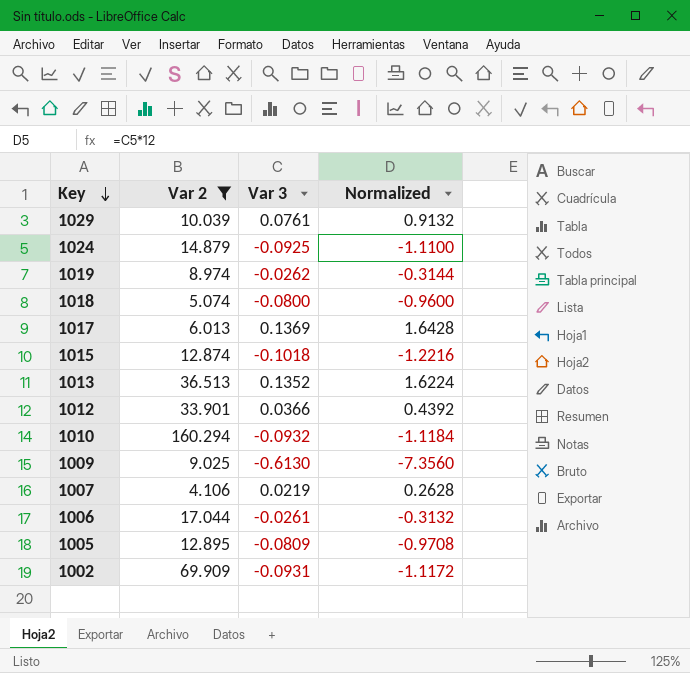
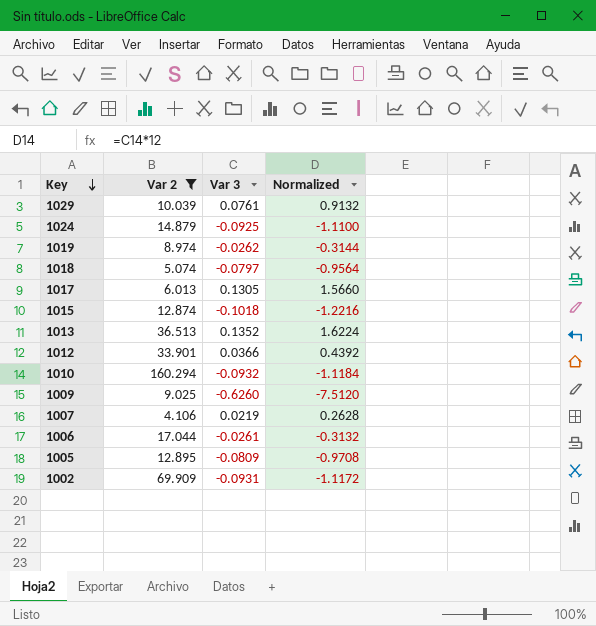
1018 | Var 3: -0.0800 -> -0.0797
1018 | Normalized: -0.9600 -> -0.9564
1017 | Var 3: 0.1369 -> 0.1305
1017 | Normalized: 1.6428 -> 1.5660
1009 | Var 3: -0.6130 -> -0.6260
1009 | Normalized: -7.3560 -> -7.5120

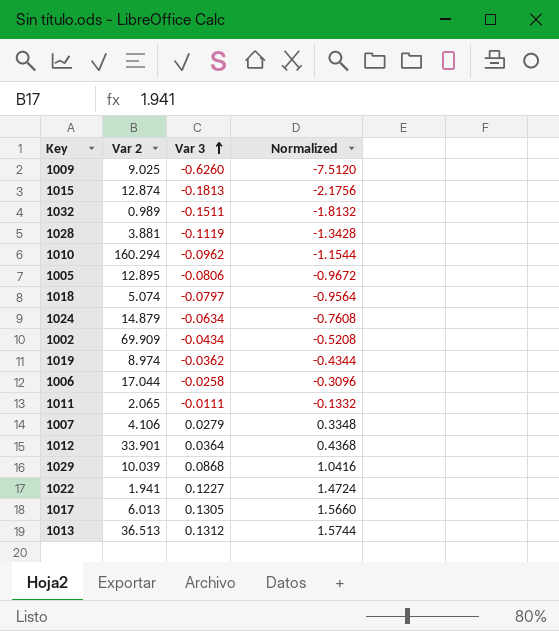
filter: Var 2 >= 4.106 -> none
row order: Key descending -> Var 3 ascending
1015 | Var 3: -0.1018 -> -0.1813
1015 | Normalized: -1.2216 -> -2.1756
1010 | Var 3: -0.0932 -> -0.0962
1010 | Normalized: -1.1184 -> -1.1544
1005 | Var 3: -0.0809 -> -0.0806
1005 | Normalized: -0.9708 -> -0.9672
1024 | Var 3: -0.0925 -> -0.0634
1024 | Normalized: -1.1100 -> -0.7608
1002 | Var 3: -0.0931 -> -0.0434
1002 | Normalized: -1.1172 -> -0.5208
1019 | Var 3: -0.0262 -> -0.0362
1019 | Normalized: -0.3144 -> -0.4344
1006 | Var 3: -0.0261 -> -0.0258
1006 | Normalized: -0.3132 -> -0.3096
1007 | Var 3: 0.0219 -> 0.0279
1007 | Normalized: 0.2628 -> 0.3348
1012 | Var 3: 0.0366 -> 0.0364
1012 | Normalized: 0.4392 -> 0.4368
1029 | Var 3: 0.0761 -> 0.0868
1029 | Normalized: 0.9132 -> 1.0416
1013 | Var 3: 0.1352 -> 0.1312
1013 | Normalized: 1.6224 -> 1.5744

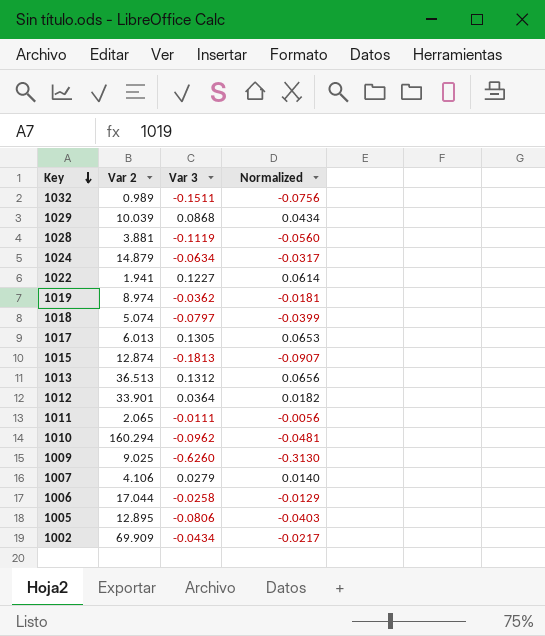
row order: Var 3 ascending -> Key descending
column Normalized | formula: [Var 3] * 12 -> [Var 3] * 0.5

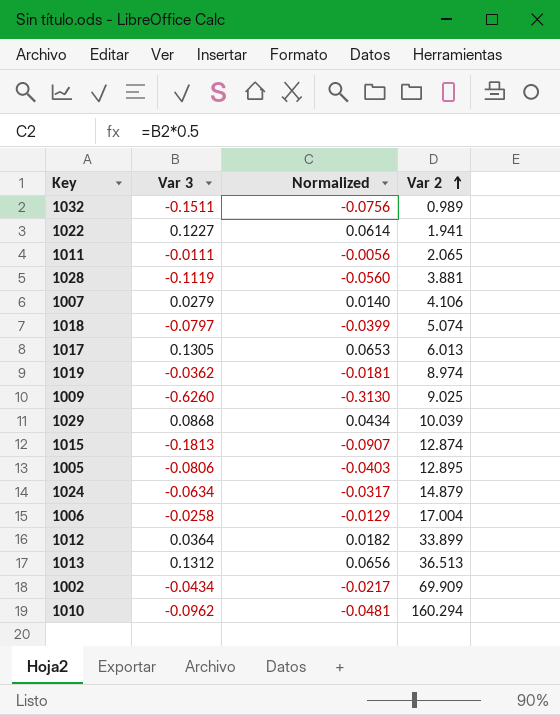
row order: Key descending -> Var 2 ascending
column Var 2 | position: 2 -> 4
1006 | Var 2: 17.044 -> 17.004
1012 | Var 2: 33.901 -> 33.899

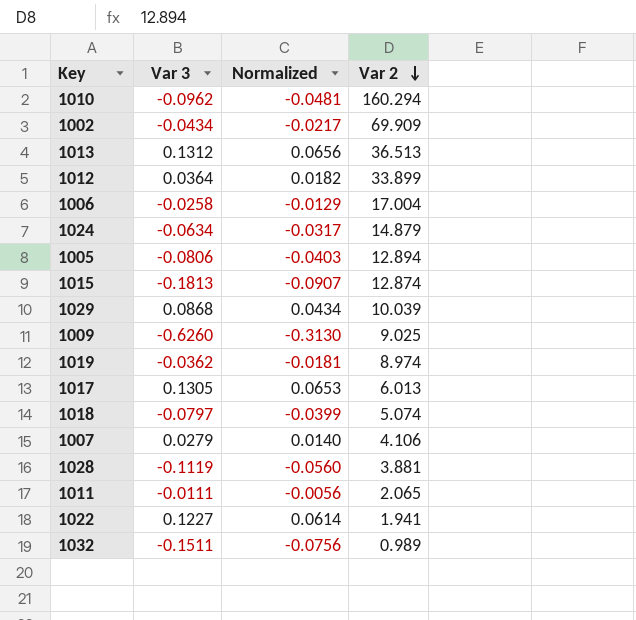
row order: Var 2 ascending -> Var 2 descending
1005 | Var 2: 12.895 -> 12.894

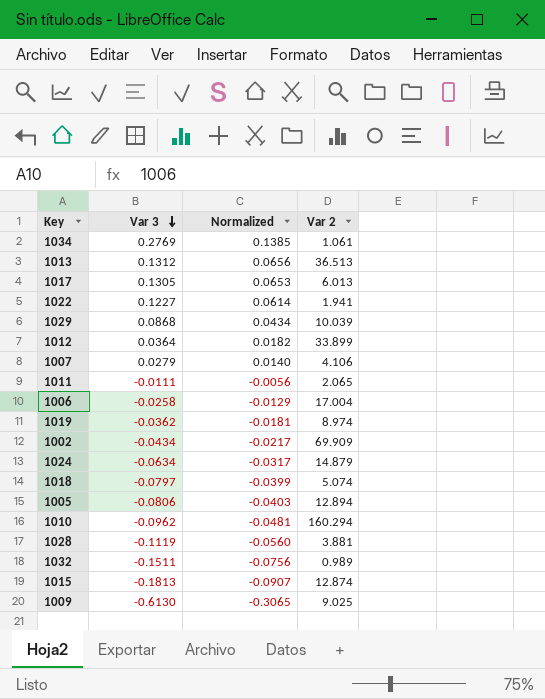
row order: Var 2 descending -> Var 3 descending
row 1034: none -> 0.2769 | 0.1385 | 1.061
1009 | Var 3: -0.6260 -> -0.6130
1009 | Normalized: -0.3130 -> -0.3065

